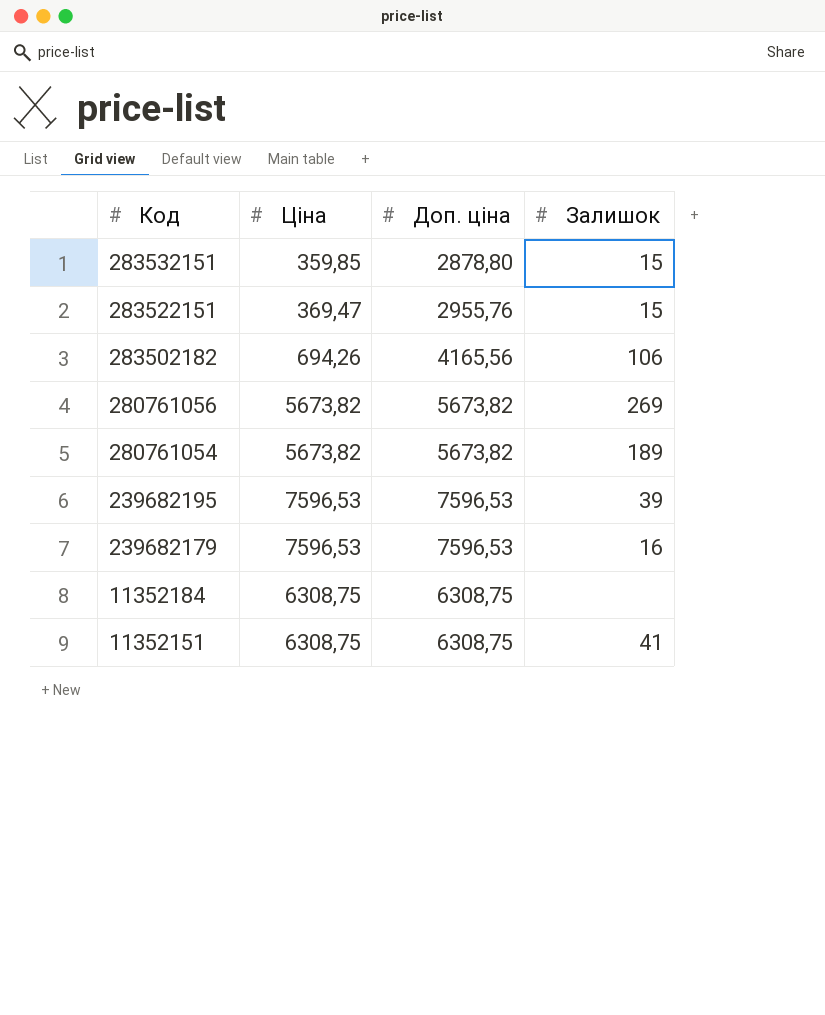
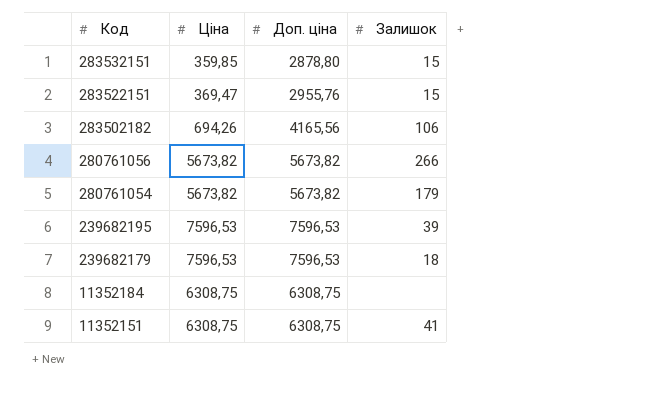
280761056 | Залишок: 269 -> 266
280761054 | Залишок: 189 -> 179
239682179 | Залишок: 16 -> 18

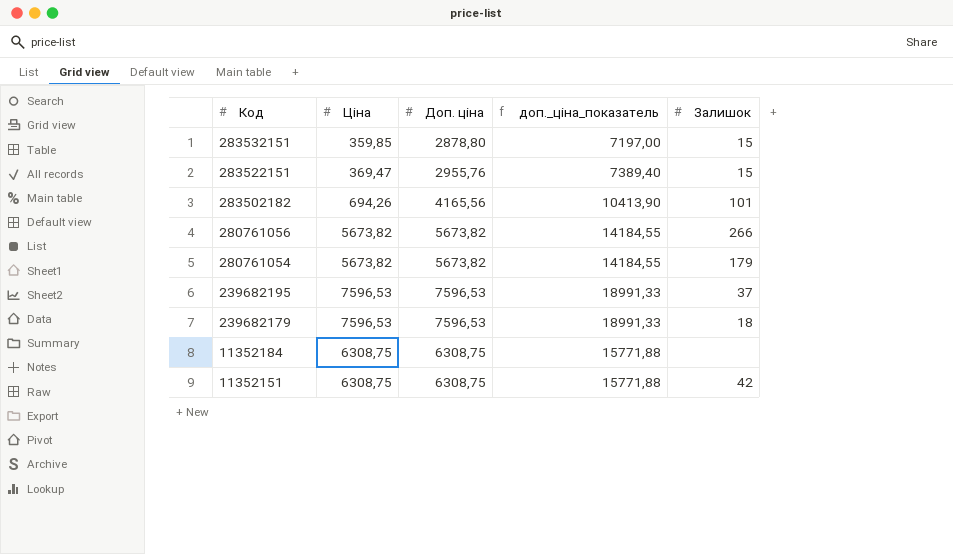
column доп._ціна_показатель | formula: none -> [Доп. ціна] * 2,5
283502182 | Залишок: 106 -> 101
239682195 | Залишок: 39 -> 37
11352151 | Залишок: 41 -> 42

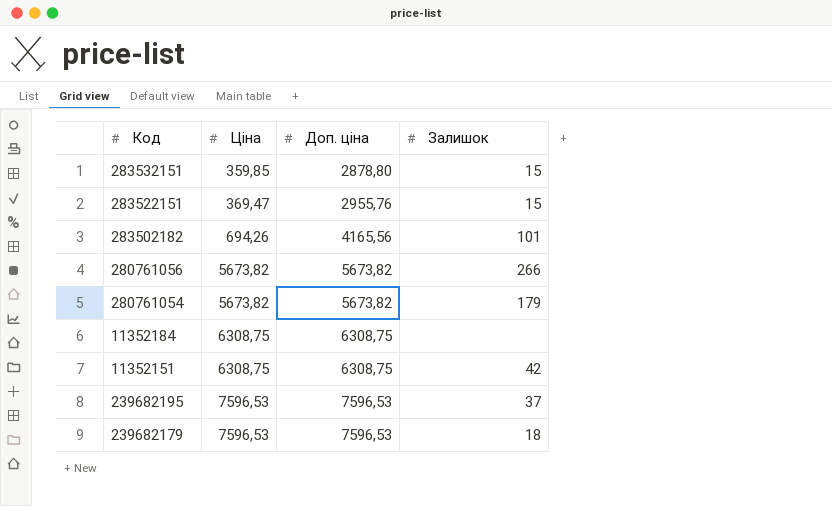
row order: Код descending -> Ціна ascending
column доп._ціна_показатель | formula: [Доп. ціна] * 2,5 -> none

